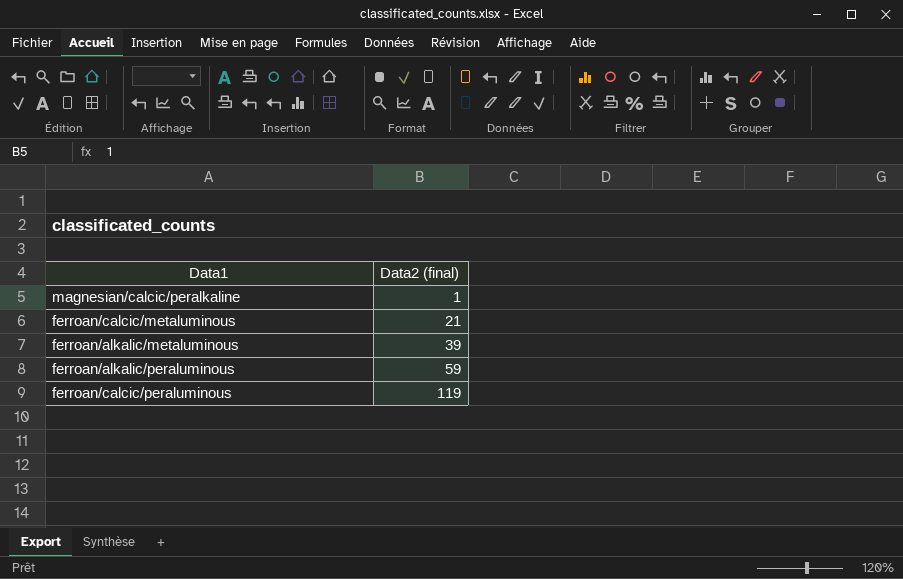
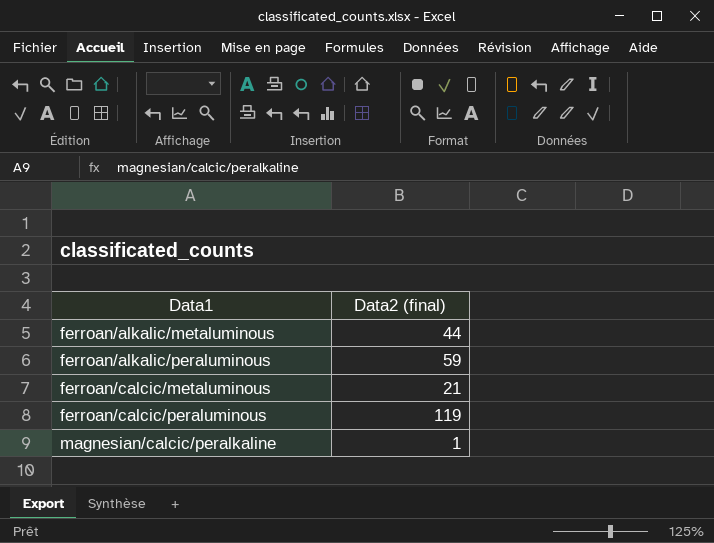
row order: Data2 (final) ascending -> Data1 ascending
ferroan/alkalic/metaluminous | Data2 (final): 39 -> 44

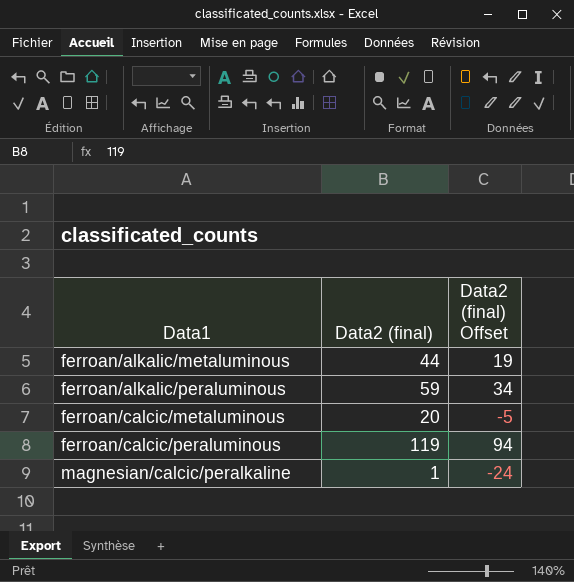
column Data2 (final) Offset | formula: none -> [Data2 (final)] - 25
ferroan/calcic/metaluminous | Data2 (final): 21 -> 20

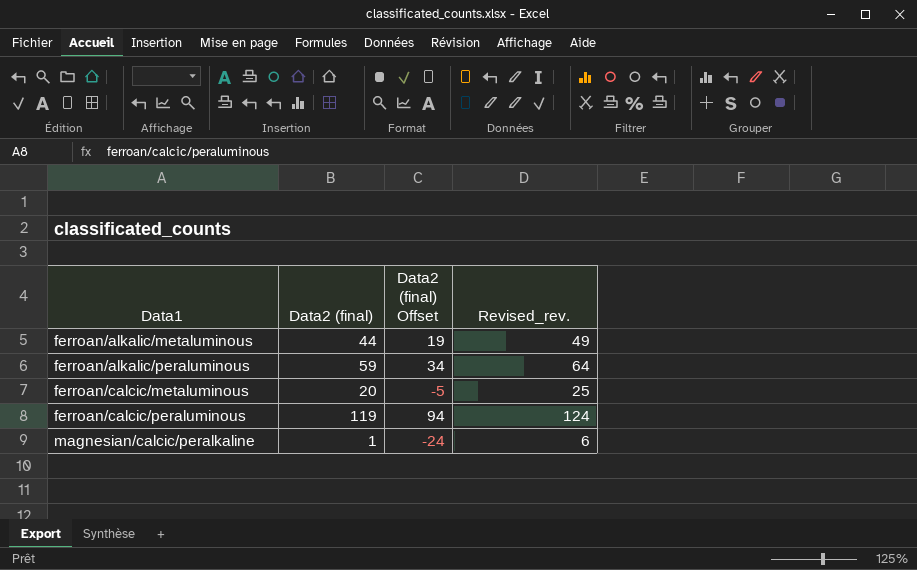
column Revised_rev. | formula: none -> [Data2 (final)] + 5

